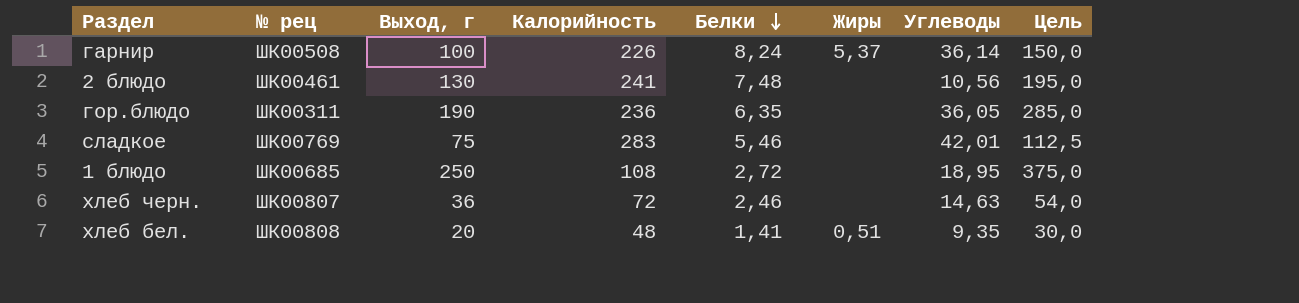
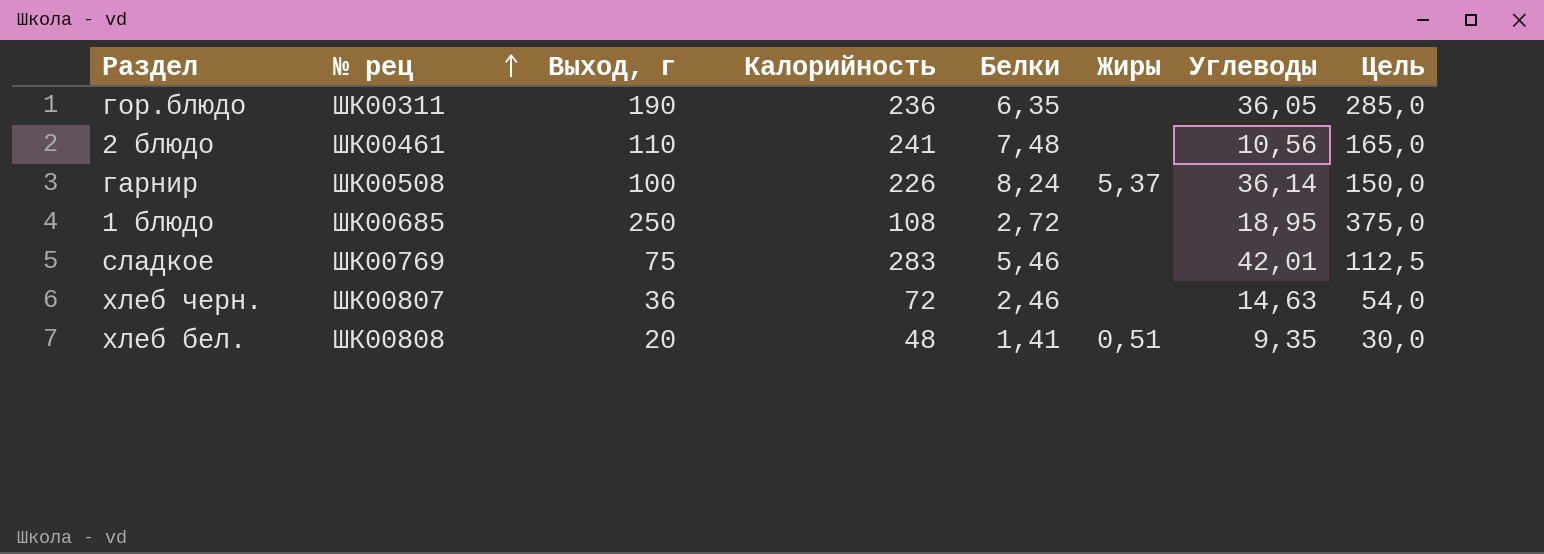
row order: Белки descending -> № рец ascending
2 блюдо | Выход, г: 130 -> 110
2 блюдо | Цель: 195,0 -> 165,0

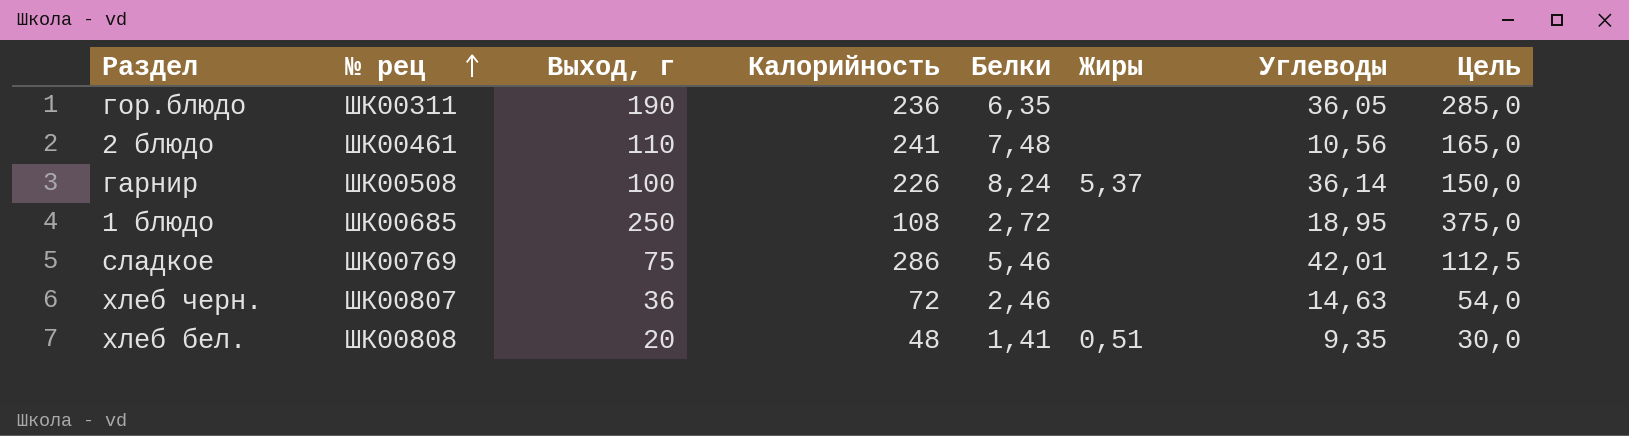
сладкое | Калорийность: 283 -> 286

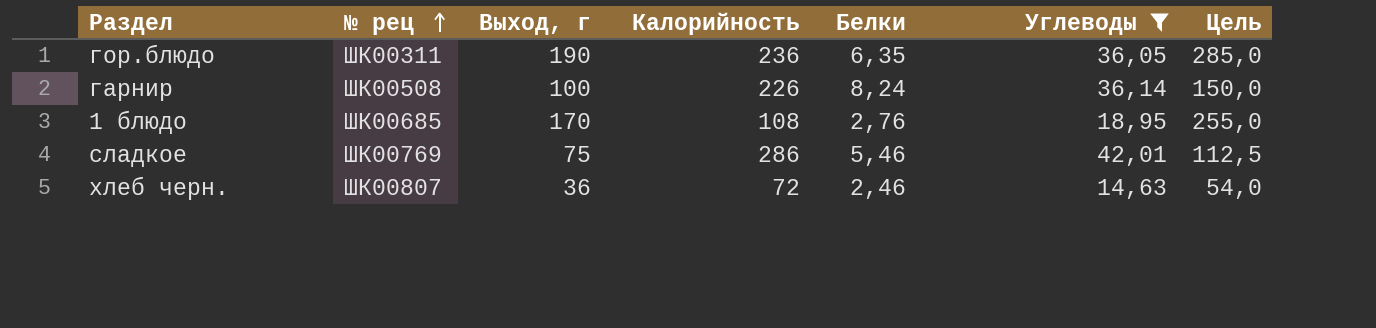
filter: none -> Углеводы >= 14,63
column Жиры | position: 6 -> none
1 блюдо | Выход, г: 250 -> 170
1 блюдо | Белки: 2,72 -> 2,76
1 блюдо | Цель: 375,0 -> 255,0

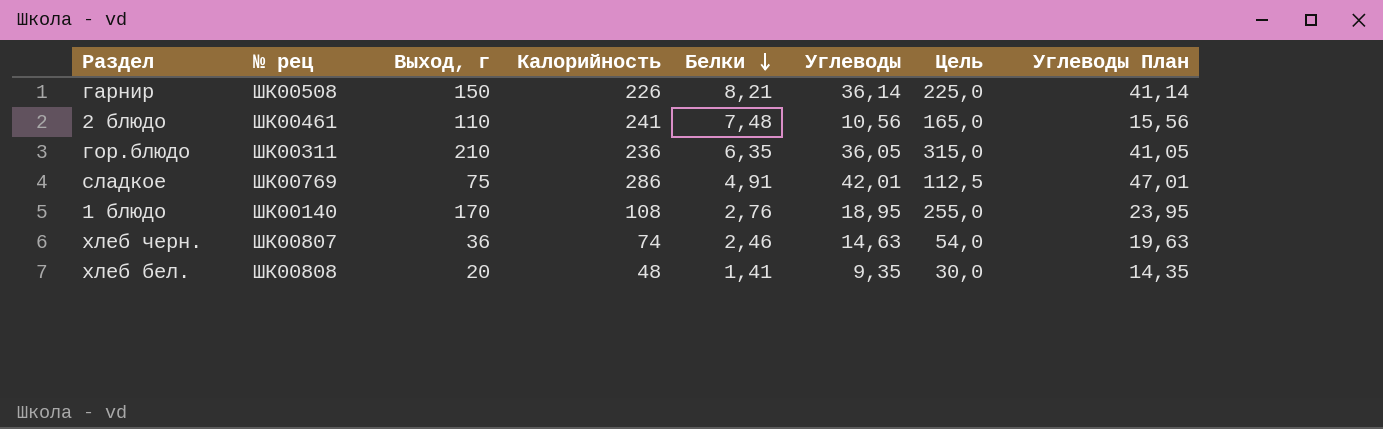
filter: Углеводы >= 14,63 -> none
row order: № рец ascending -> Белки descending
column Углеводы План | formula: none -> [Углеводы] + 5
гарнир | Выход, г: 100 -> 150
гарнир | Белки: 8,24 -> 8,21
гарнир | Цель: 150,0 -> 225,0
гор.блюдо | Выход, г: 190 -> 210
гор.блюдо | Цель: 285,0 -> 315,0
сладкое | Белки: 5,46 -> 4,91
1 блюдо | № рец: ШК00685 -> ШК00140
хлеб черн. | Калорийность: 72 -> 74

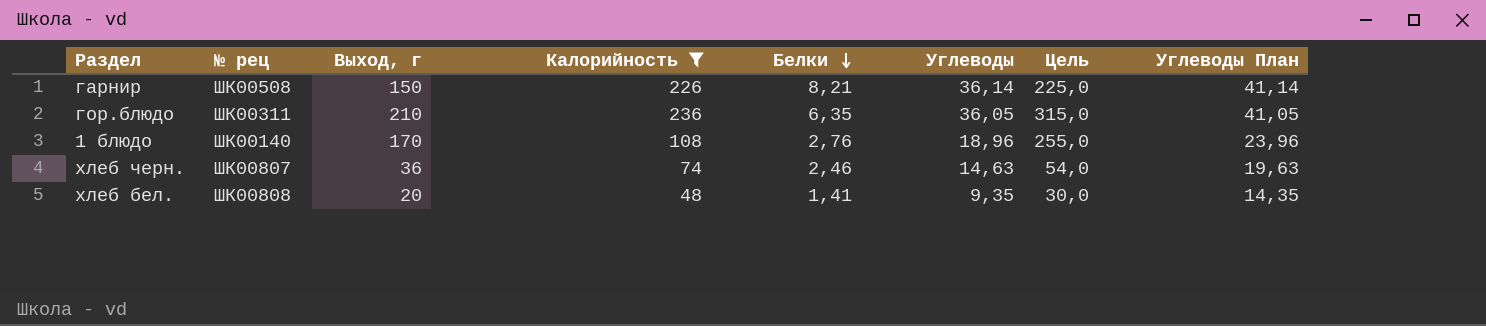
filter: none -> Калорийность <= 236
1 блюдо | Углеводы: 18,95 -> 18,96
1 блюдо | Углеводы План: 23,95 -> 23,96

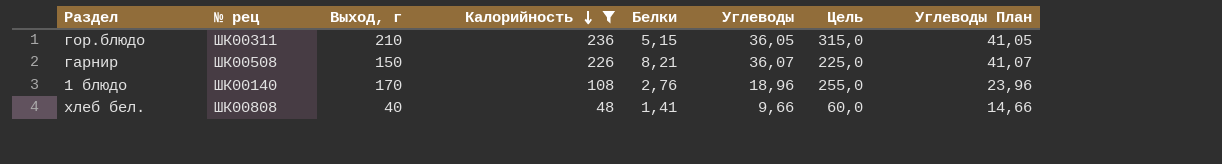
row order: Белки descending -> Калорийность descending
row хлеб черн.: ШК00807 | 36 | 74 | 2,46 | 14,63 | 54,0 | 19,63 -> none
гор.блюдо | Белки: 6,35 -> 5,15
гарнир | Углеводы: 36,14 -> 36,07
гарнир | Углеводы План: 41,14 -> 41,07
хлеб бел. | Выход, г: 20 -> 40
хлеб бел. | Углеводы: 9,35 -> 9,66
хлеб бел. | Цель: 30,0 -> 60,0
хлеб бел. | Углеводы План: 14,35 -> 14,66

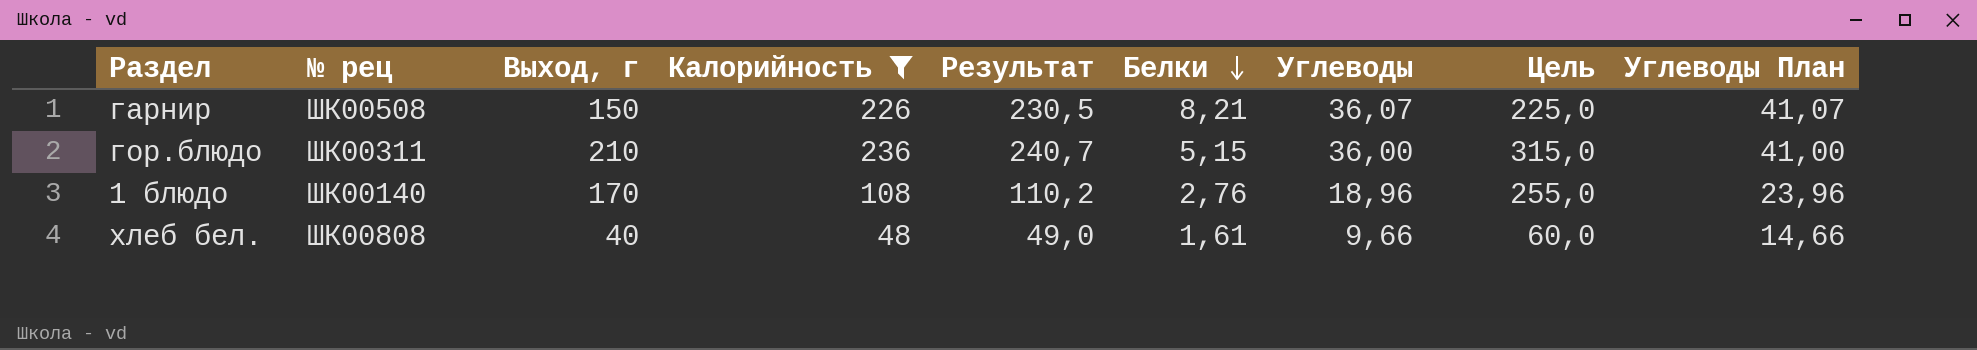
row order: Калорийность descending -> Белки descending
column Результат | formula: none -> [Калорийность] * 1,02
гор.блюдо | Углеводы: 36,05 -> 36,00
гор.блюдо | Углеводы План: 41,05 -> 41,00
хлеб бел. | Белки: 1,41 -> 1,61

